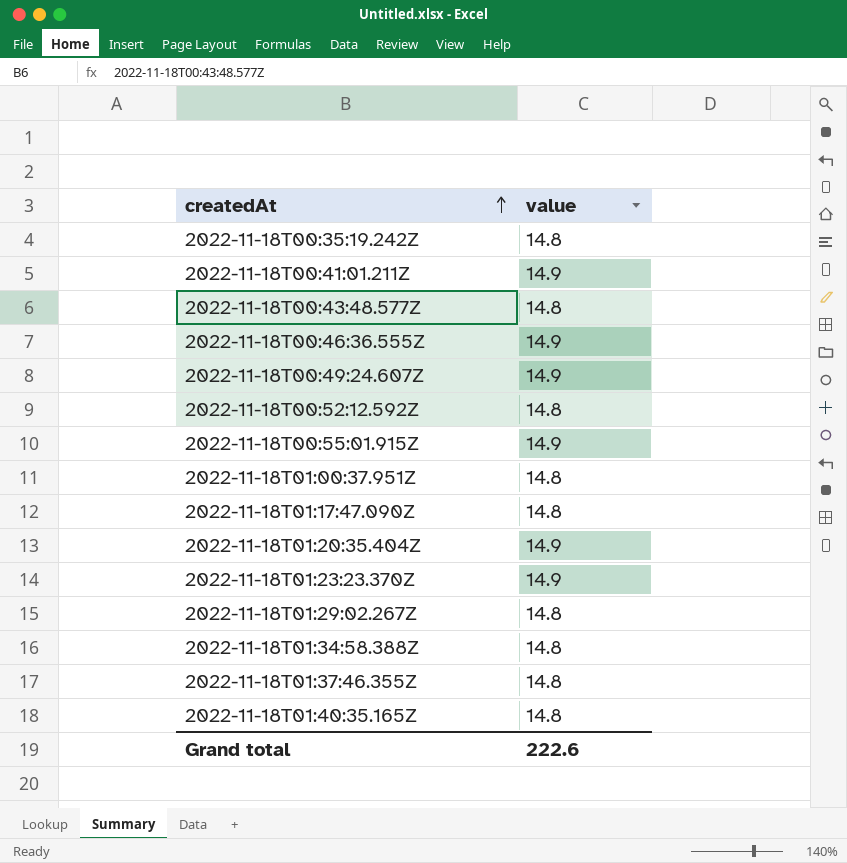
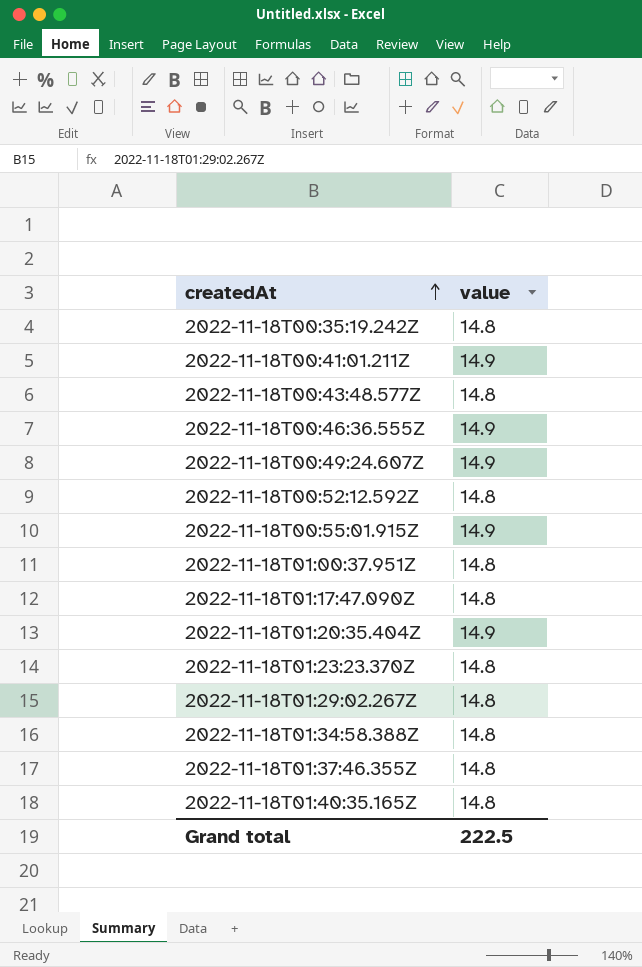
2022-11-18T01:23:23.370Z | value: 14.9 -> 14.8
Grand total | value: 222.6 -> 222.5

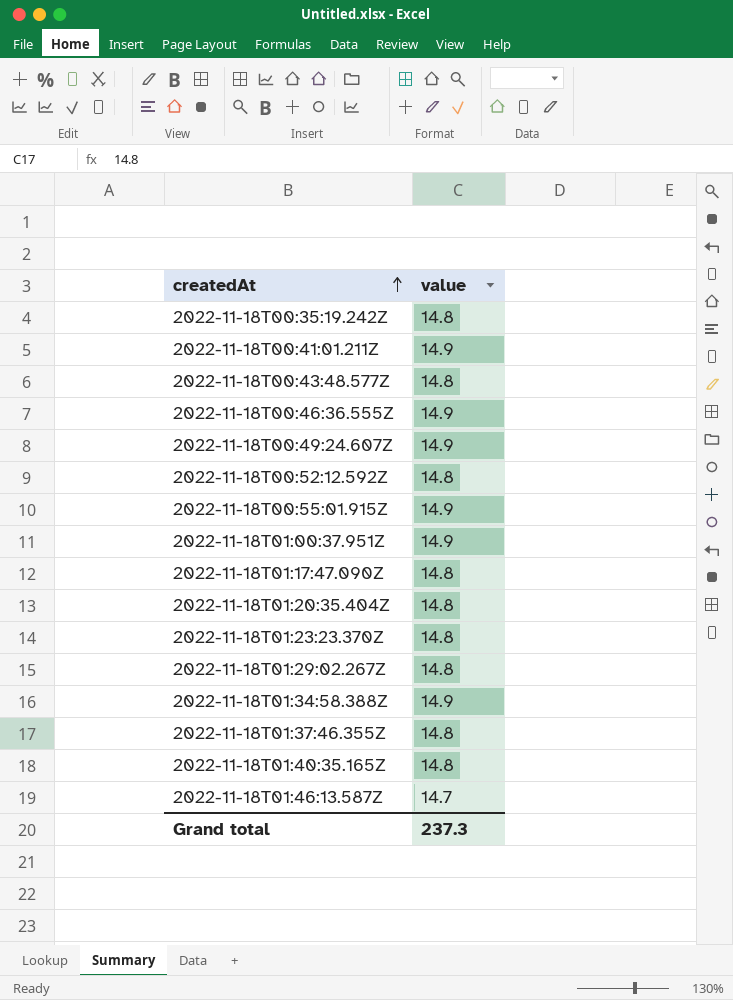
2022-11-18T01:00:37.951Z | value: 14.8 -> 14.9
2022-11-18T01:20:35.404Z | value: 14.9 -> 14.8
2022-11-18T01:34:58.388Z | value: 14.8 -> 14.9
row 2022-11-18T01:46:13.587Z: none -> 14.7
Grand total | value: 222.5 -> 237.3

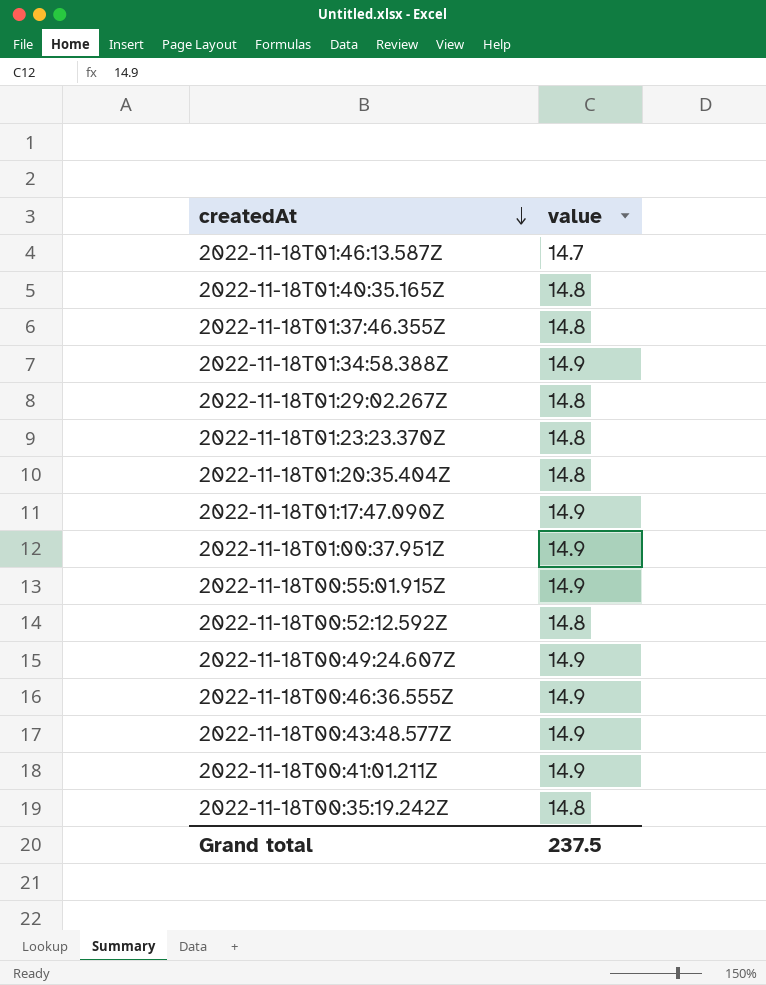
row order: createdAt ascending -> createdAt descending
2022-11-18T01:17:47.090Z | value: 14.8 -> 14.9
2022-11-18T00:43:48.577Z | value: 14.8 -> 14.9
Grand total | value: 237.3 -> 237.5

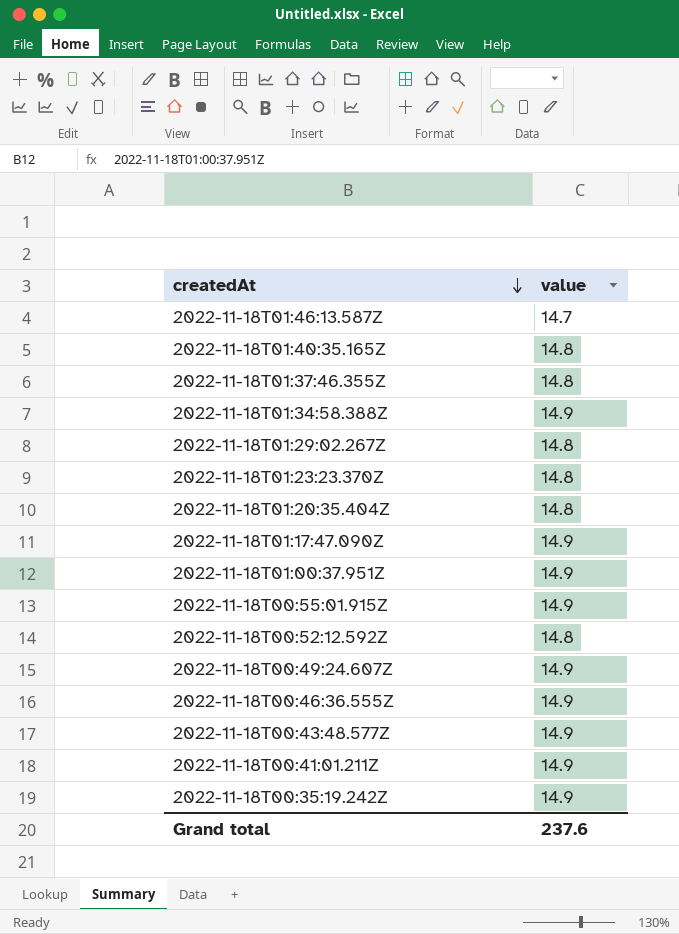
2022-11-18T00:35:19.242Z | value: 14.8 -> 14.9
Grand total | value: 237.5 -> 237.6

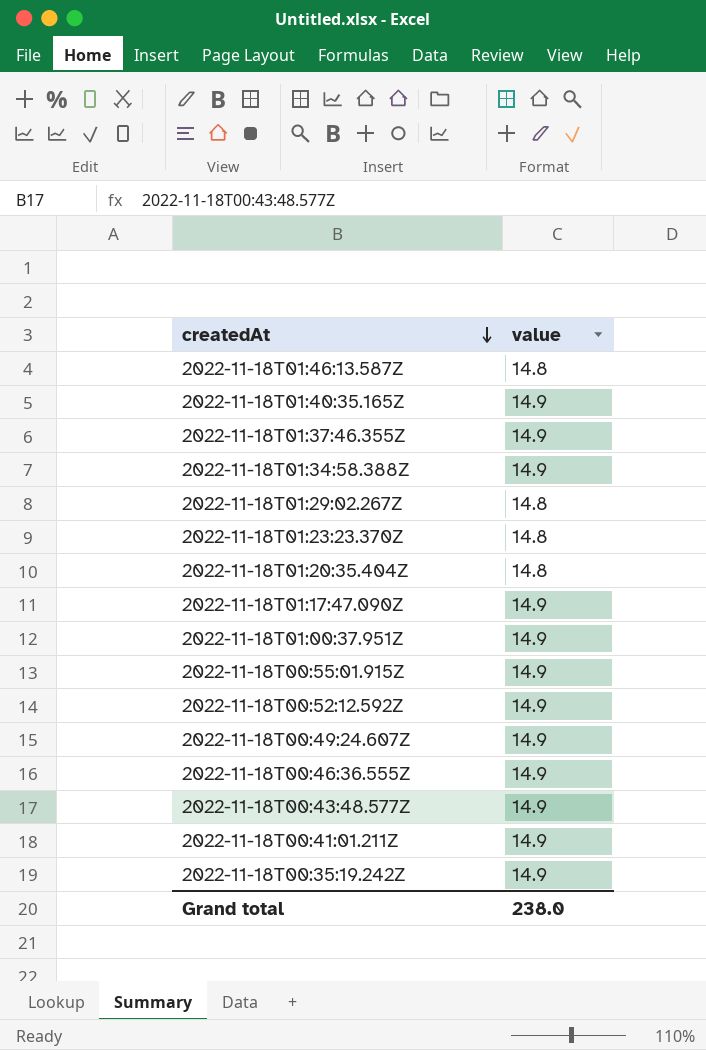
2022-11-18T01:46:13.587Z | value: 14.7 -> 14.8
2022-11-18T01:40:35.165Z | value: 14.8 -> 14.9
2022-11-18T01:37:46.355Z | value: 14.8 -> 14.9
2022-11-18T00:52:12.592Z | value: 14.8 -> 14.9
Grand total | value: 237.6 -> 238.0

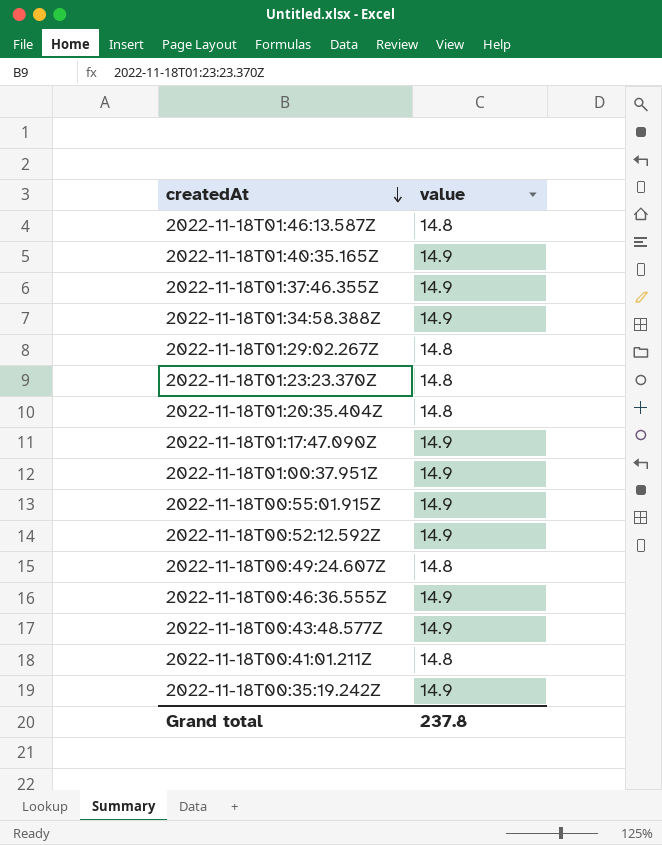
2022-11-18T00:49:24.607Z | value: 14.9 -> 14.8
2022-11-18T00:41:01.211Z | value: 14.9 -> 14.8
Grand total | value: 238.0 -> 237.8

